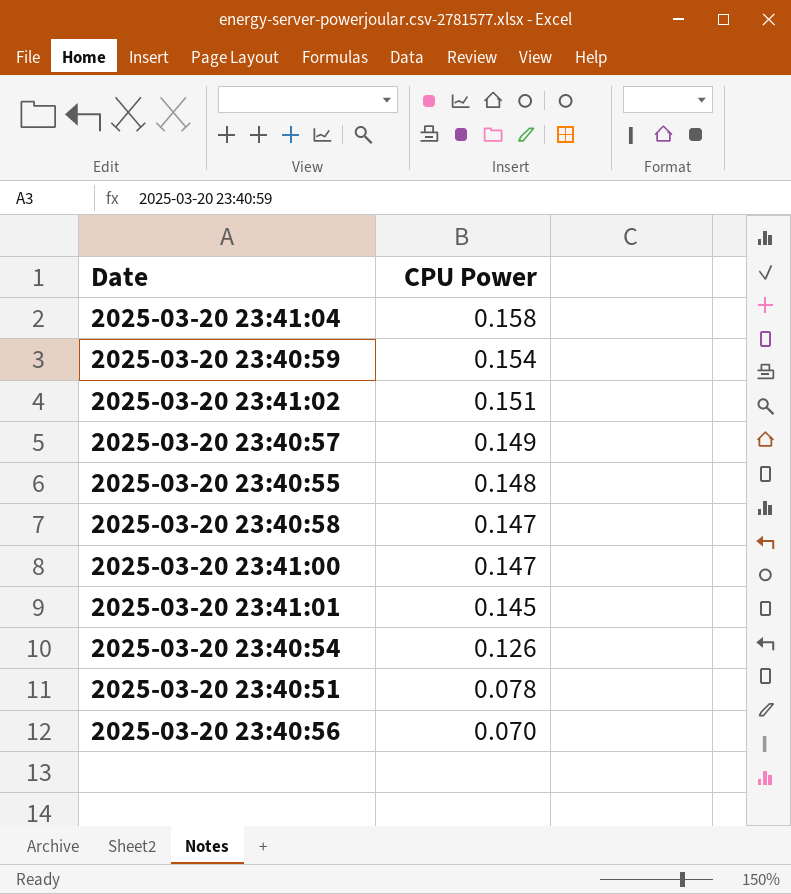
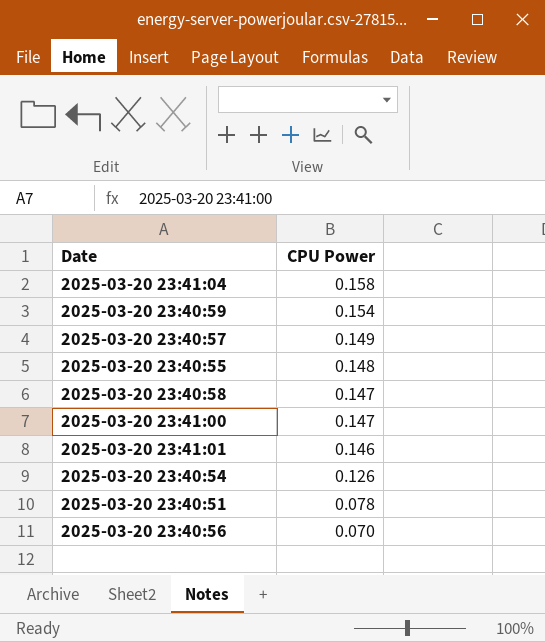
row 2025-03-20 23:41:02: 0.151 -> none
2025-03-20 23:41:01 | CPU Power: 0.145 -> 0.146

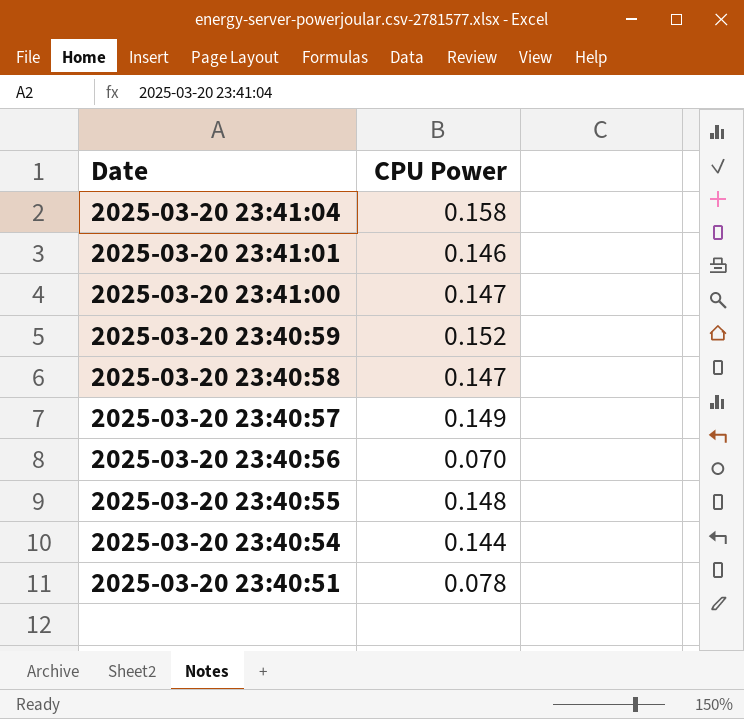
row order: CPU Power descending -> Date descending
2025-03-20 23:40:59 | CPU Power: 0.154 -> 0.152
2025-03-20 23:40:54 | CPU Power: 0.126 -> 0.144

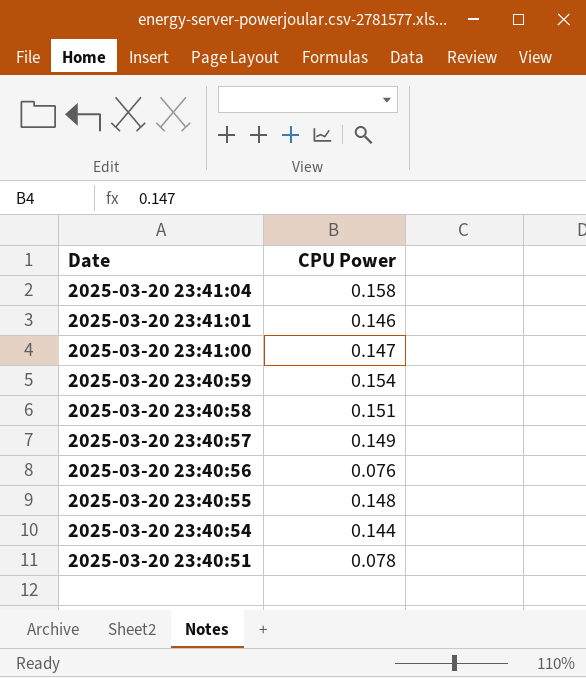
2025-03-20 23:40:59 | CPU Power: 0.152 -> 0.154
2025-03-20 23:40:58 | CPU Power: 0.147 -> 0.151
2025-03-20 23:40:56 | CPU Power: 0.070 -> 0.076

